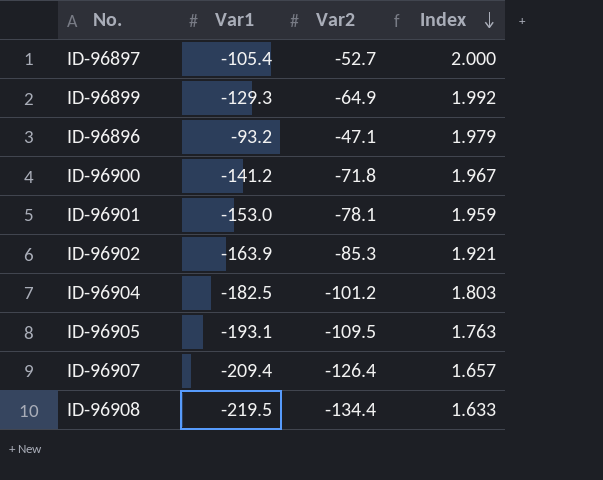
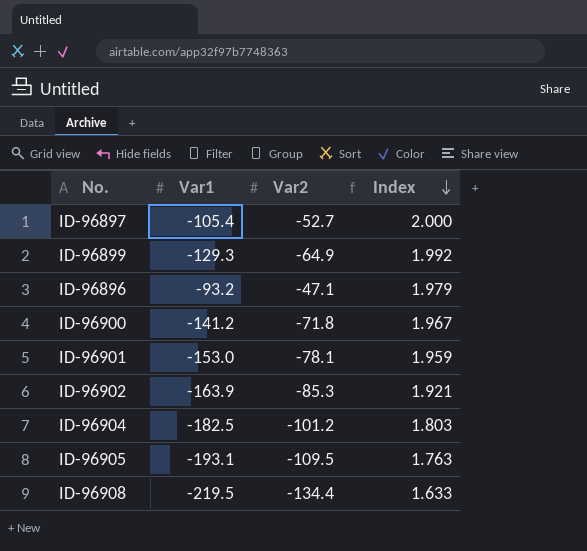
row ID-96907: -209.4 | -126.4 | 1.657 -> none

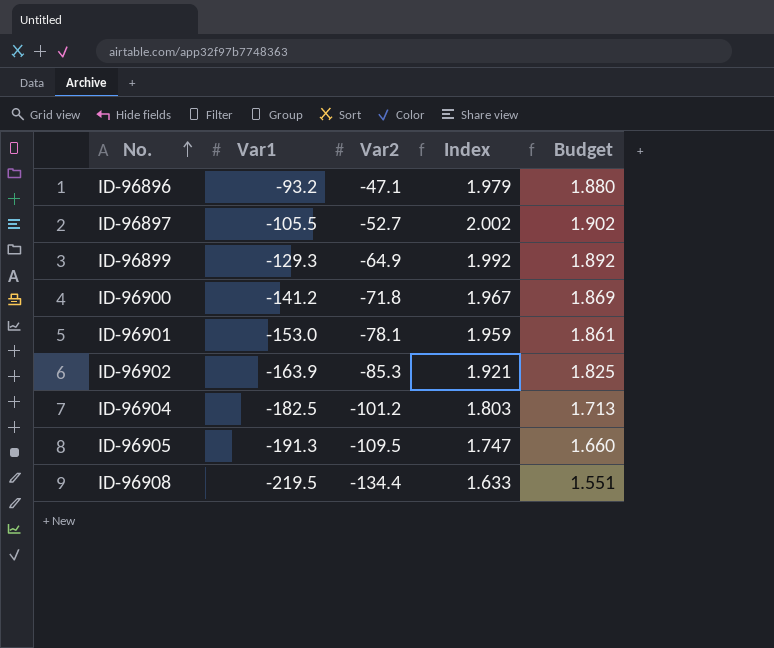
row order: Index descending -> No. ascending
column Budget | formula: none -> [Index] * 0.95
ID-96897 | Var1: -105.4 -> -105.5
ID-96897 | Index: 2.000 -> 2.002
ID-96905 | Var1: -193.1 -> -191.3
ID-96905 | Index: 1.763 -> 1.747

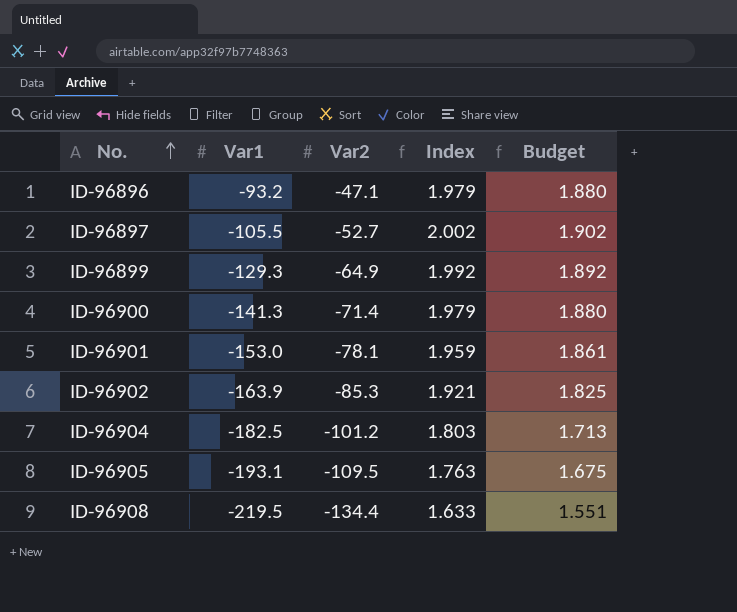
ID-96900 | Var1: -141.2 -> -141.3
ID-96900 | Var2: -71.8 -> -71.4
ID-96900 | Index: 1.967 -> 1.979
ID-96900 | Budget: 1.869 -> 1.880
ID-96905 | Var1: -191.3 -> -193.1
ID-96905 | Index: 1.747 -> 1.763
ID-96905 | Budget: 1.660 -> 1.675

